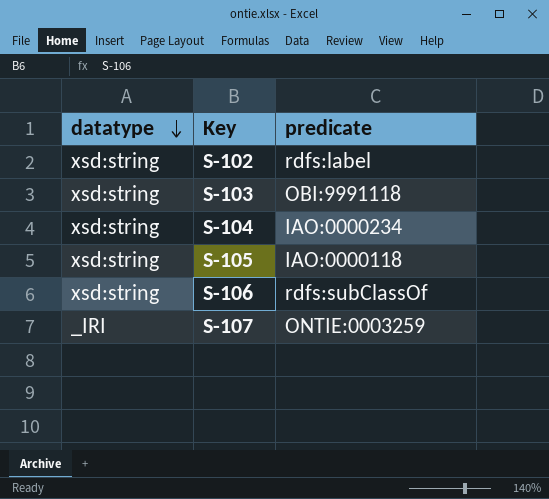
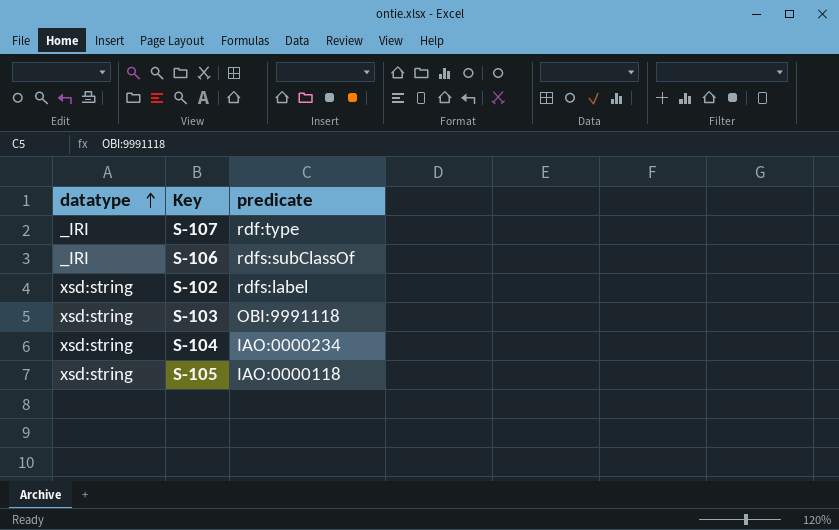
row order: datatype descending -> datatype ascending
S-107 | predicate: ONTIE:0003259 -> rdf:type
S-106 | datatype: xsd:string -> _IRI

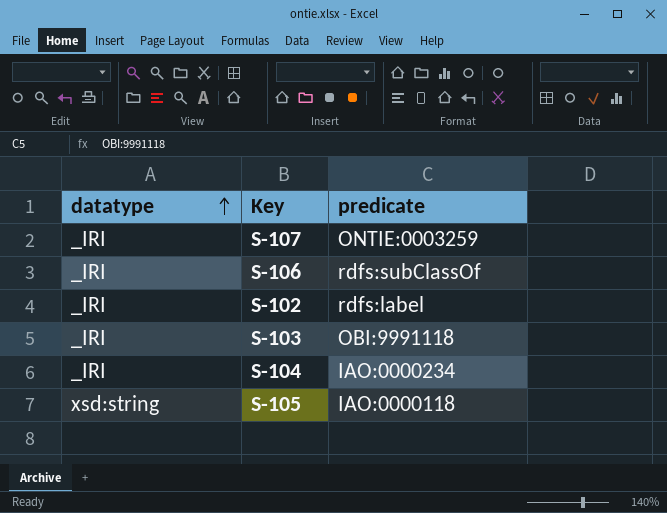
S-107 | predicate: rdf:type -> ONTIE:0003259
S-102 | datatype: xsd:string -> _IRI
S-103 | datatype: xsd:string -> _IRI
S-104 | datatype: xsd:string -> _IRI

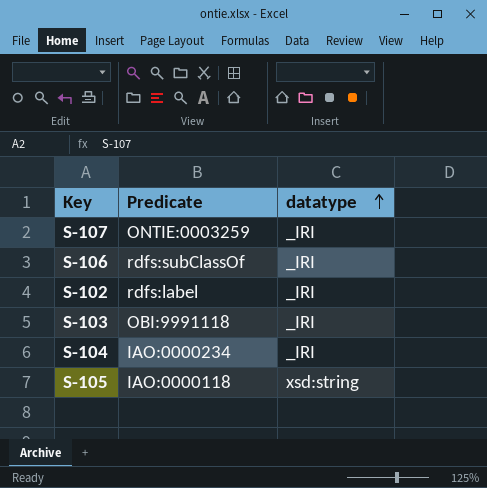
column name: predicate -> Predicate
column datatype | position: 1 -> 3

